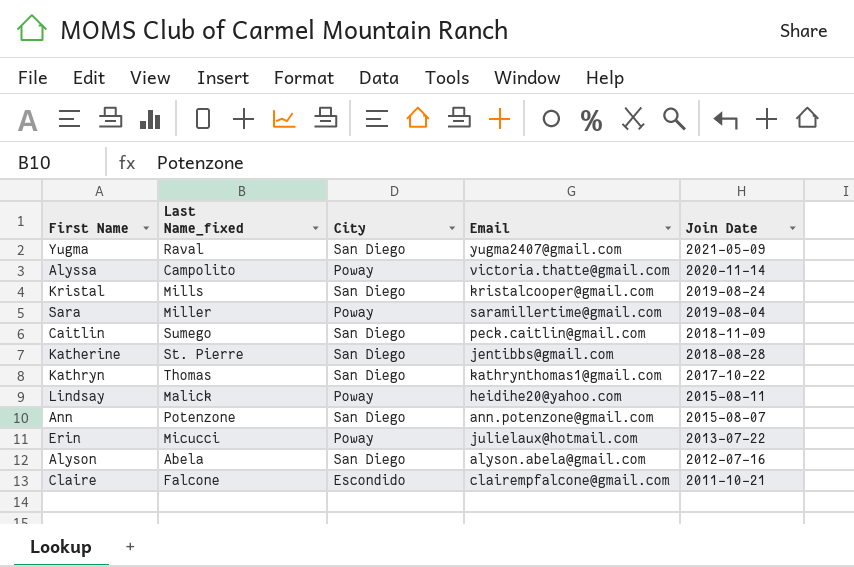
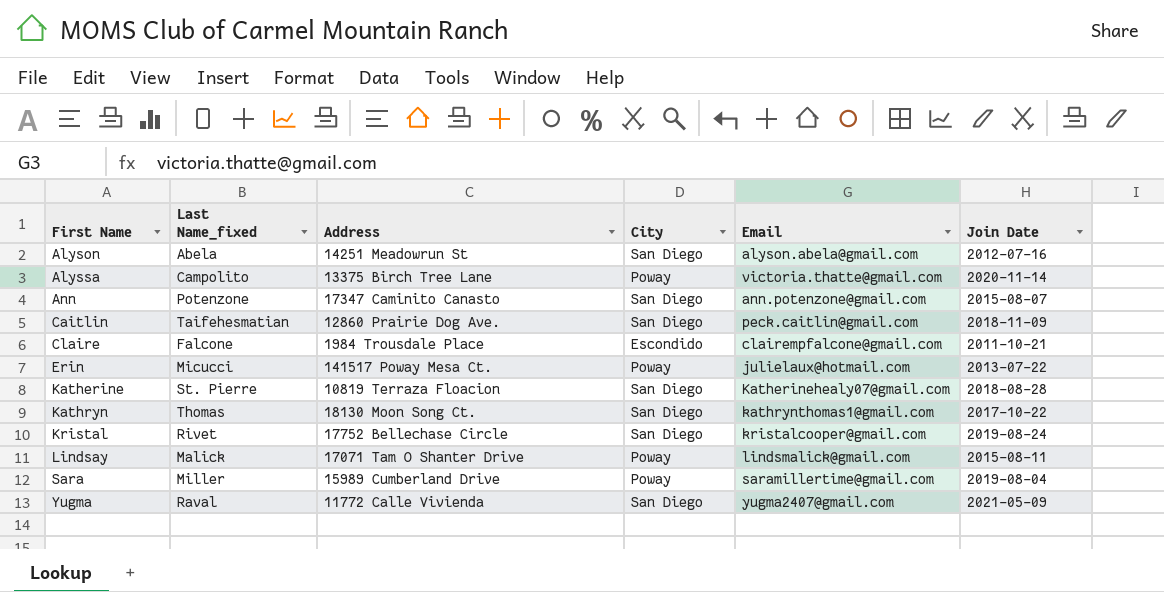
row order: Join Date descending -> First Name ascending
column Address | position: none -> 3
Caitlin | Last Name_fixed: Sumego -> Taifehesmatian
Katherine | Email: jentibbs@gmail.com -> Katherinehealy07@gmail.com
Kristal | Last Name_fixed: Mills -> Rivet
Lindsay | Email: heidihe20@yahoo.com -> lindsmalick@gmail.com

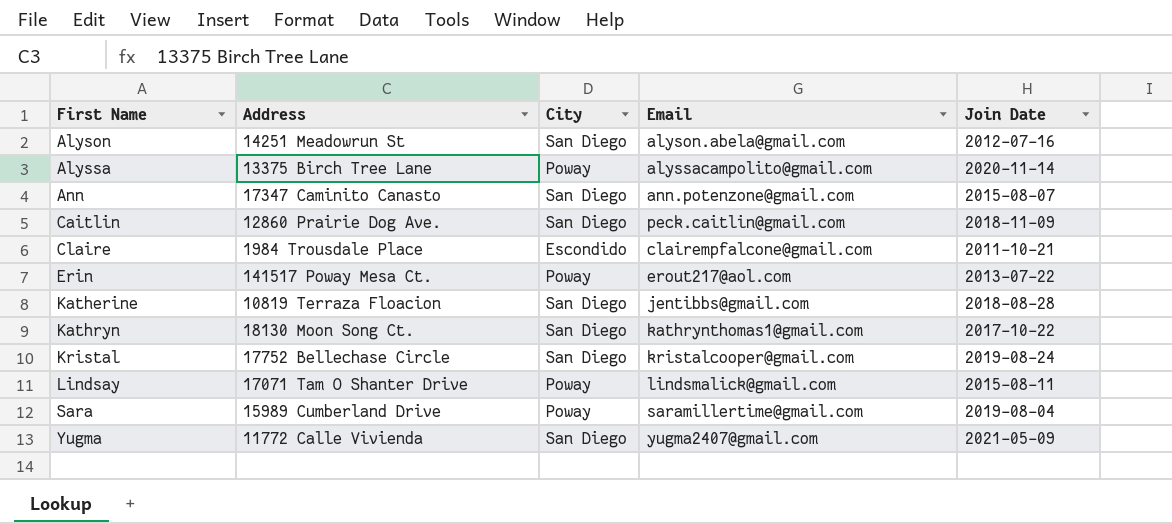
column Last Name_fixed | position: 2 -> none
Alyssa | Email: victoria.thatte@gmail.com -> alyssacampolito@gmail.com
Erin | Email: julielaux@hotmail.com -> erout217@aol.com
Katherine | Email: Katherinehealy07@gmail.com -> jentibbs@gmail.com

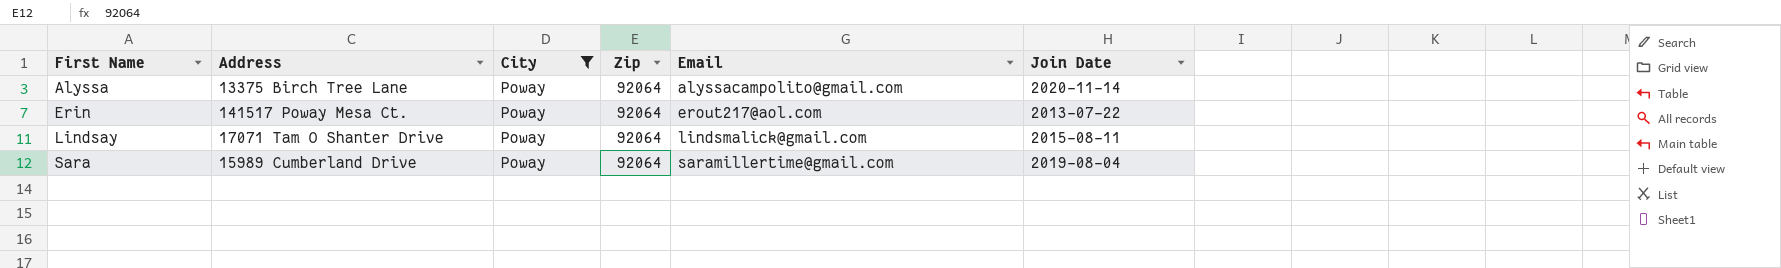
filter: none -> City = Poway
column Zip | position: none -> 4

